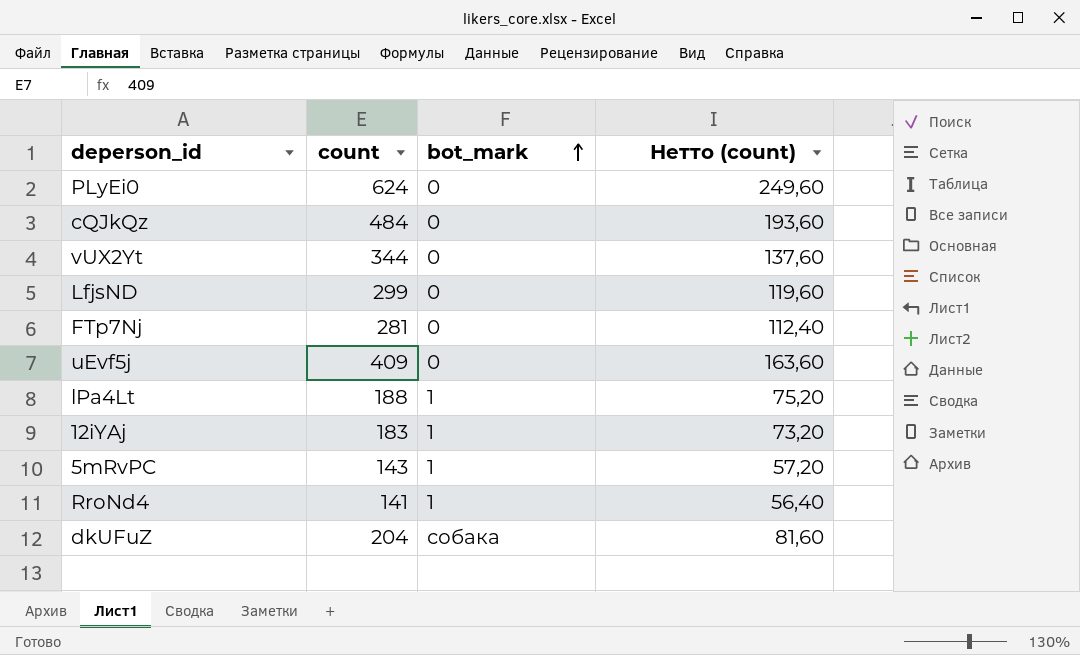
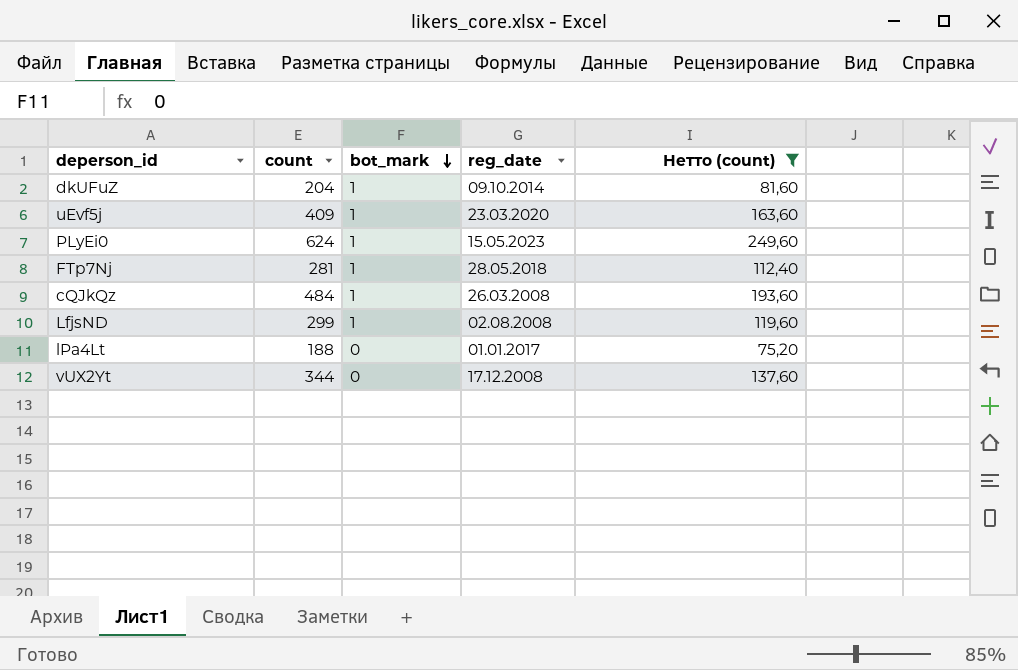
filter: none -> Нетто (count) >= 75,20
row order: bot_mark ascending -> bot_mark descending
column reg_date | position: none -> 4
dkUFuZ | bot_mark: собака -> 1
uEvf5j | bot_mark: 0 -> 1
PLyEi0 | bot_mark: 0 -> 1
FTp7Nj | bot_mark: 0 -> 1
cQJkQz | bot_mark: 0 -> 1
LfjsND | bot_mark: 0 -> 1
lPa4Lt | bot_mark: 1 -> 0

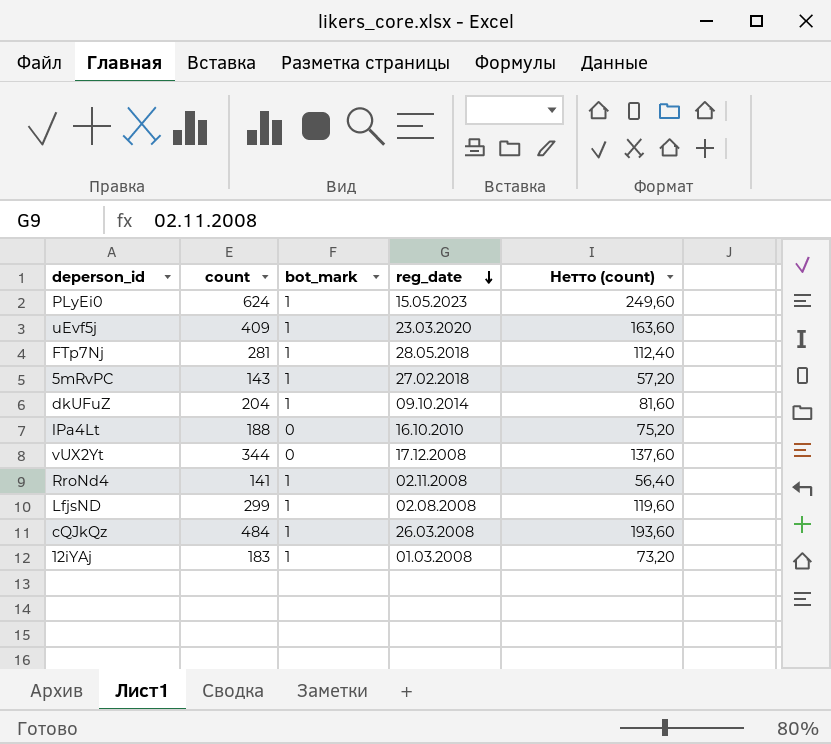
filter: Нетто (count) >= 75,20 -> none
row order: bot_mark descending -> reg_date descending
lPa4Lt | reg_date: 01.01.2017 -> 16.10.2010

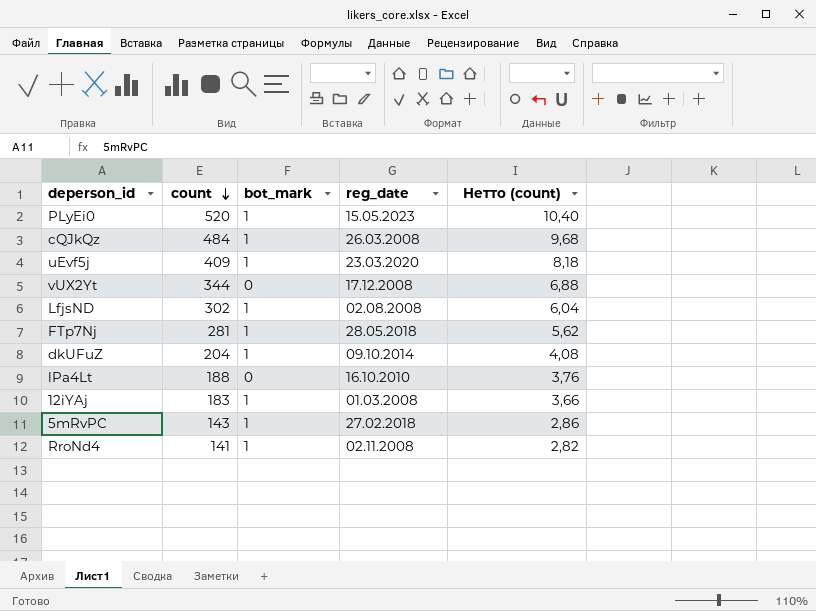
row order: reg_date descending -> count descending
column Нетто (count) | formula: [count] * 0,4 -> [count] * 0,02
PLyEi0 | count: 624 -> 520
LfjsND | count: 299 -> 302

